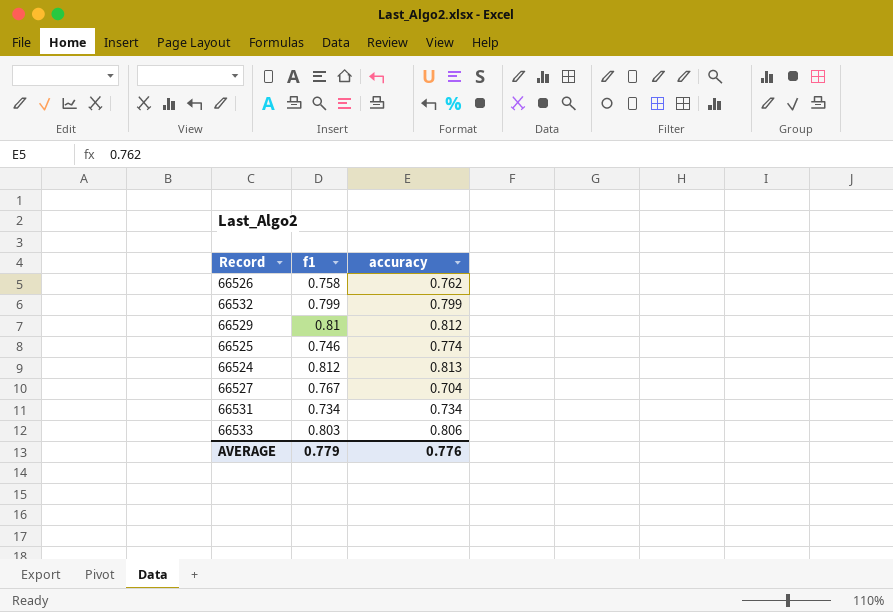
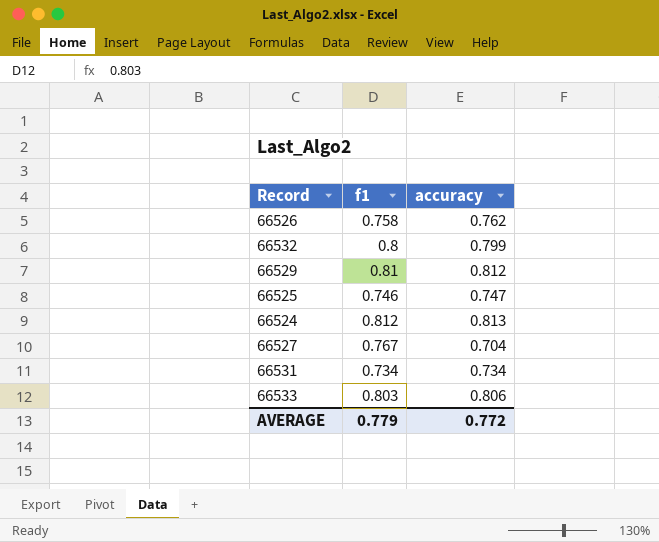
66532 | f1: 0.799 -> 0.8
66525 | accuracy: 0.774 -> 0.747
AVERAGE | accuracy: 0.776 -> 0.772

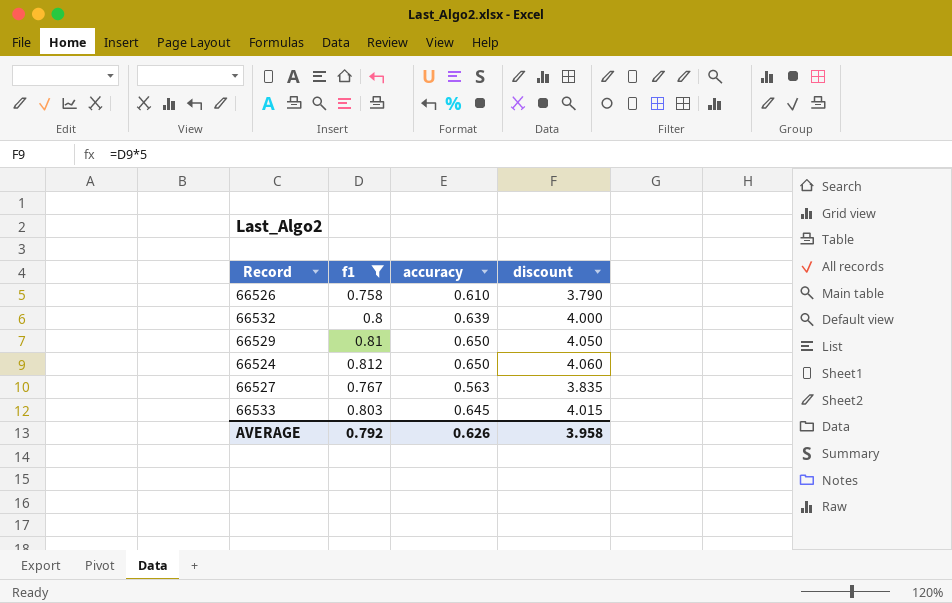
filter: none -> f1 >= 0.758
column discount | formula: none -> [f1] * 5
66526 | accuracy: 0.762 -> 0.610
66532 | accuracy: 0.799 -> 0.639
66529 | accuracy: 0.812 -> 0.650
66524 | accuracy: 0.813 -> 0.650
66527 | accuracy: 0.704 -> 0.563
66533 | accuracy: 0.806 -> 0.645
AVERAGE | f1: 0.779 -> 0.792
AVERAGE | accuracy: 0.772 -> 0.626

